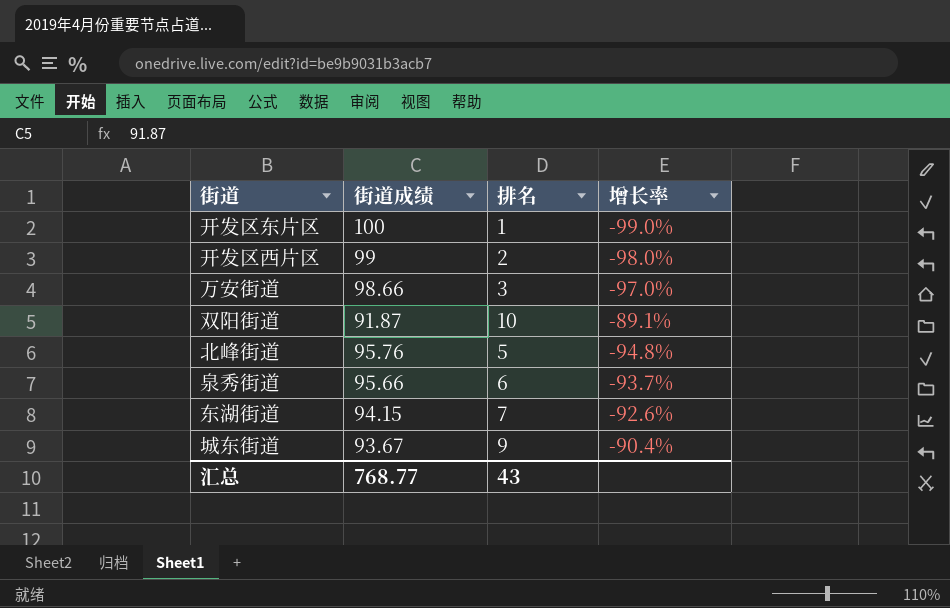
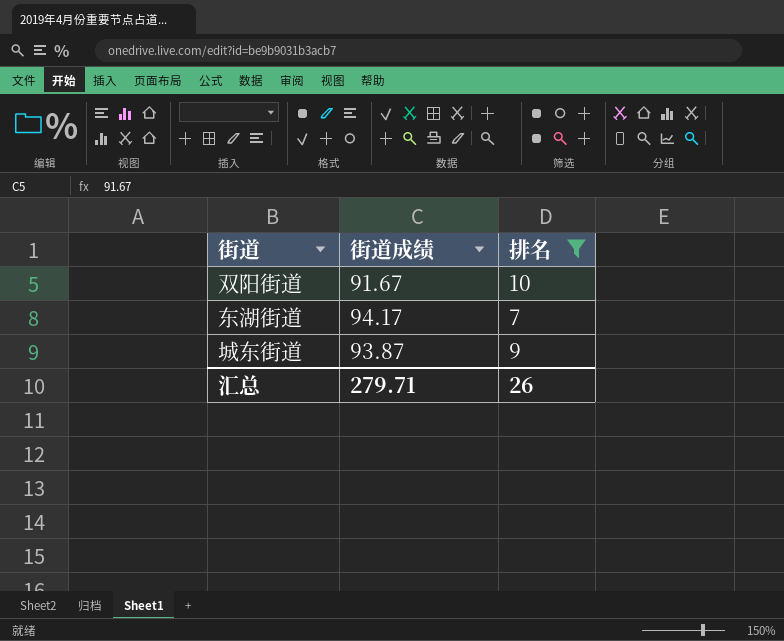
filter: none -> 排名 >= 7
column 增长率 | formula: ([排名] - [街道成绩]) / [街道成绩] -> none
双阳街道 | 街道成绩: 91.87 -> 91.67
东湖街道 | 街道成绩: 94.15 -> 94.17
城东街道 | 街道成绩: 93.67 -> 93.87
汇总 | 街道成绩: 768.77 -> 279.71
汇总 | 排名: 43 -> 26

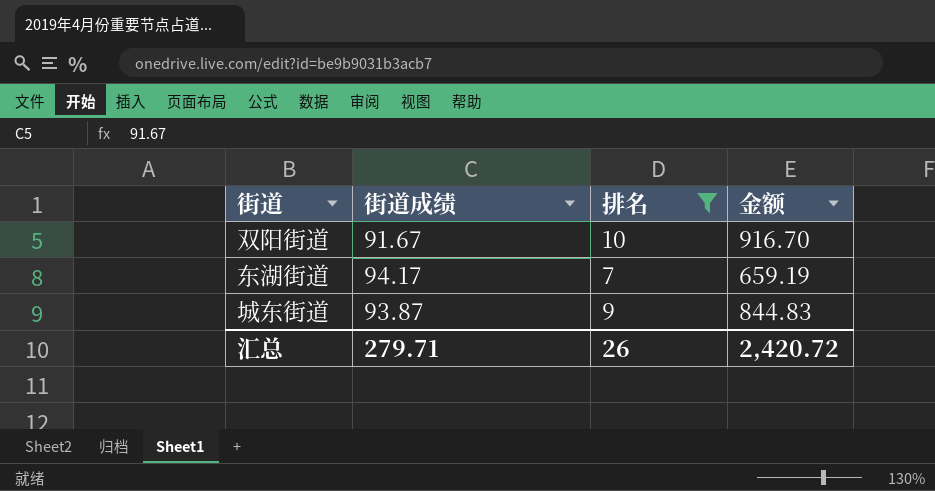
column 金额 | formula: none -> [街道成绩] * [排名]

